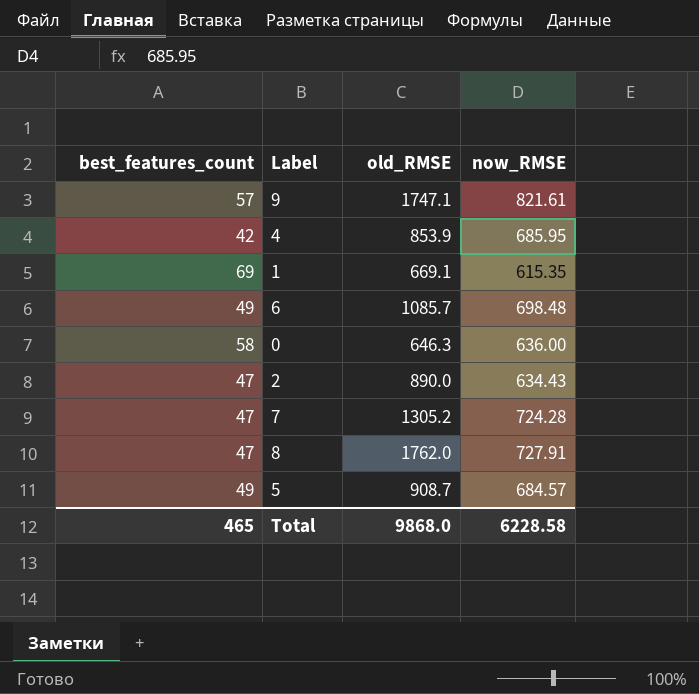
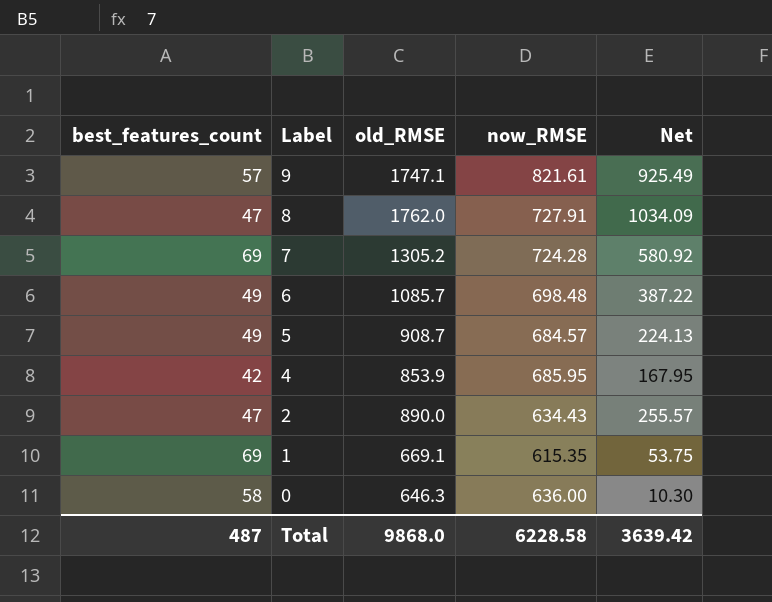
row order: none -> Label descending
column Net | formula: none -> [old_RMSE] - [now_RMSE]
7 | best_features_count: 47 -> 69
Total | best_features_count: 465 -> 487

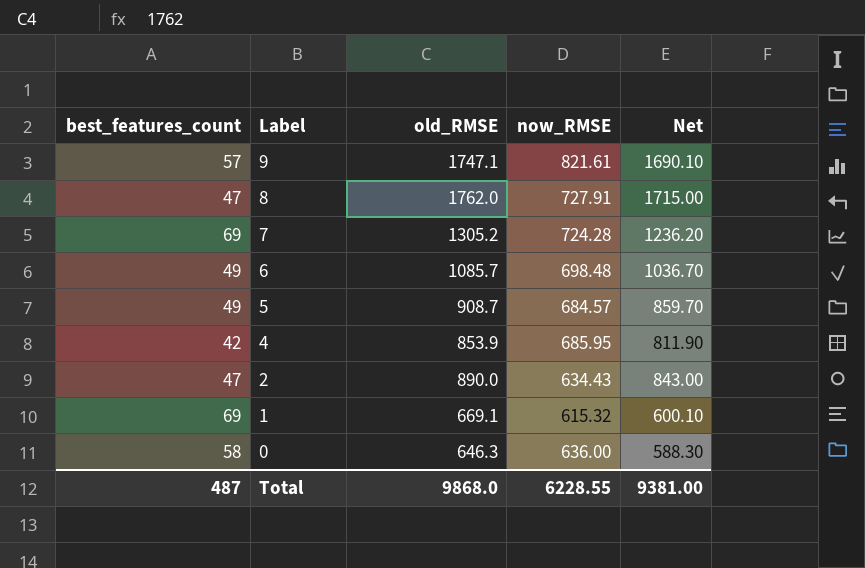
column Net | formula: [old_RMSE] - [now_RMSE] -> [old_RMSE] - [best_features_count]
1 | now_RMSE: 615.35 -> 615.32
Total | now_RMSE: 6228.58 -> 6228.55
Total | Net: 3639.42 -> 9381.00

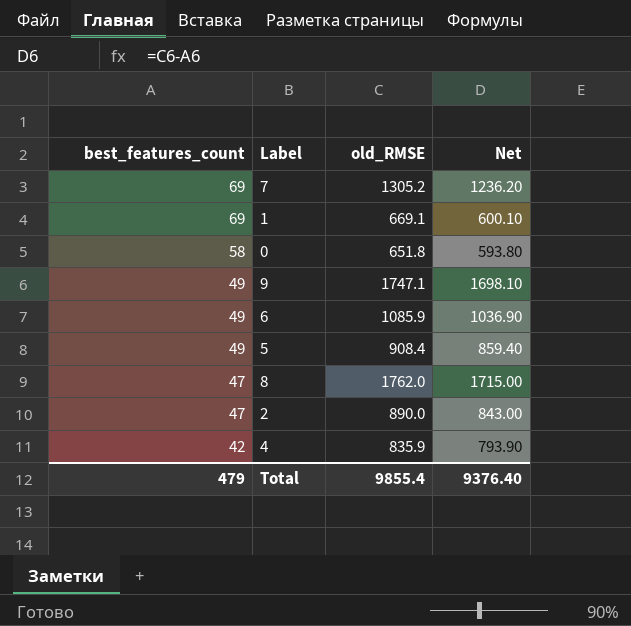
row order: Label descending -> best_features_count descending
column now_RMSE | position: 4 -> none
0 | old_RMSE: 646.3 -> 651.8
0 | Net: 588.30 -> 593.80
9 | best_features_count: 57 -> 49
9 | Net: 1690.10 -> 1698.10
6 | old_RMSE: 1085.7 -> 1085.9
6 | Net: 1036.70 -> 1036.90
5 | old_RMSE: 908.7 -> 908.4
5 | Net: 859.70 -> 859.40
4 | old_RMSE: 853.9 -> 835.9
4 | Net: 811.90 -> 793.90
Total | best_features_count: 487 -> 479
Total | old_RMSE: 9868.0 -> 9855.4
Total | Net: 9381.00 -> 9376.40

